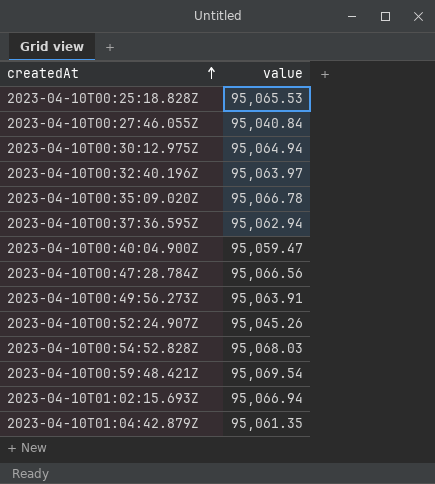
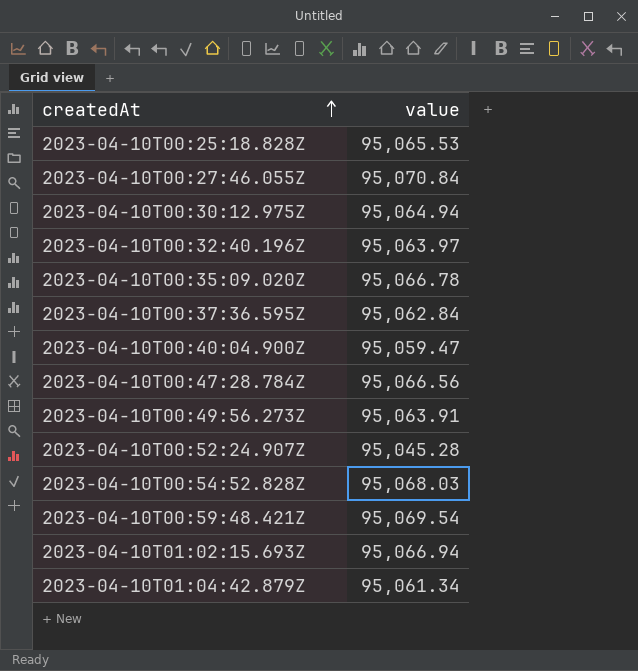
2023-04-10T00:27:46.055Z | value: 95,040.84 -> 95,070.84
2023-04-10T00:37:36.595Z | value: 95,062.94 -> 95,062.84
2023-04-10T00:52:24.907Z | value: 95,045.26 -> 95,045.28
2023-04-10T01:04:42.879Z | value: 95,061.35 -> 95,061.34

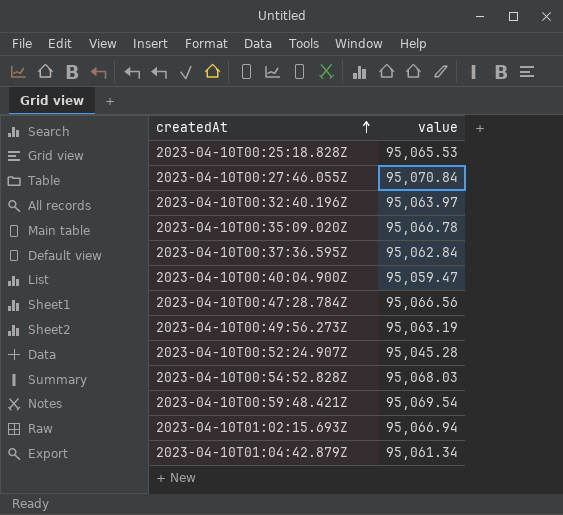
row 2023-04-10T00:30:12.975Z: 95,064.94 -> none
2023-04-10T00:49:56.273Z | value: 95,063.91 -> 95,063.19

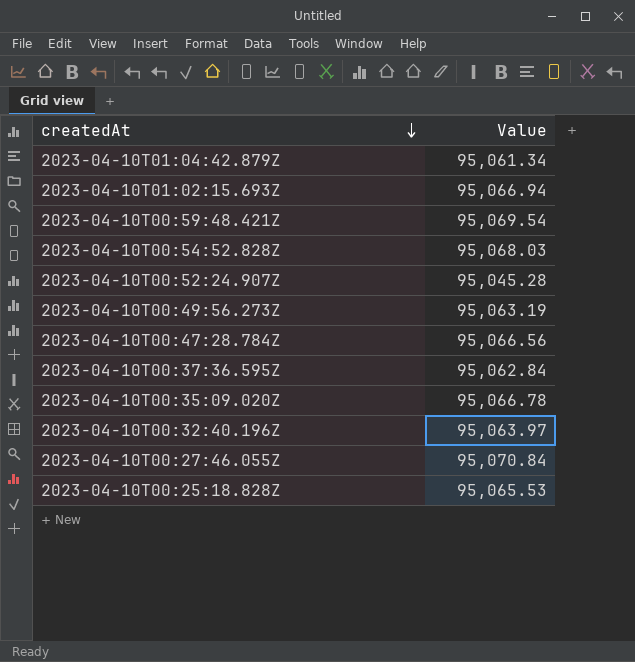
row order: createdAt ascending -> createdAt descending
column name: value -> Value
row 2023-04-10T00:40:04.900Z: 95,059.47 -> none

